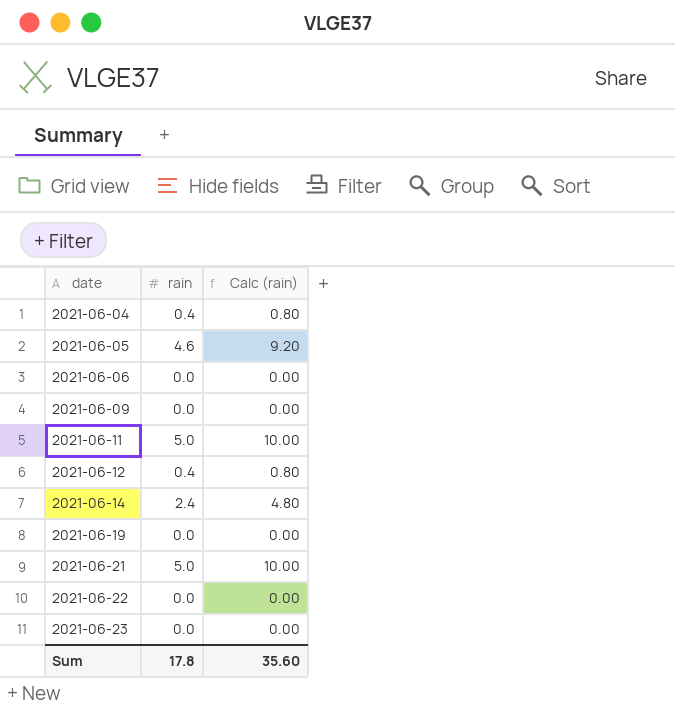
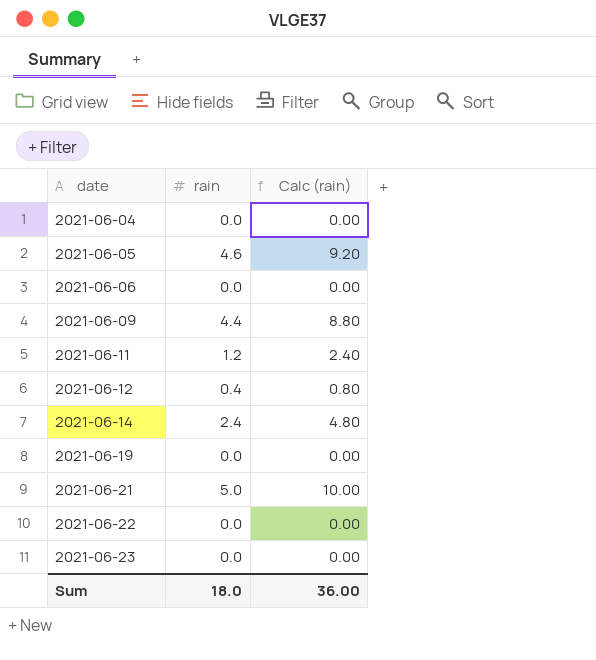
2021-06-04 | rain: 0.4 -> 0.0
2021-06-04 | Calc (rain): 0.80 -> 0.00
2021-06-09 | rain: 0.0 -> 4.4
2021-06-09 | Calc (rain): 0.00 -> 8.80
2021-06-11 | rain: 5.0 -> 1.2
2021-06-11 | Calc (rain): 10.00 -> 2.40
Sum | rain: 17.8 -> 18.0
Sum | Calc (rain): 35.60 -> 36.00

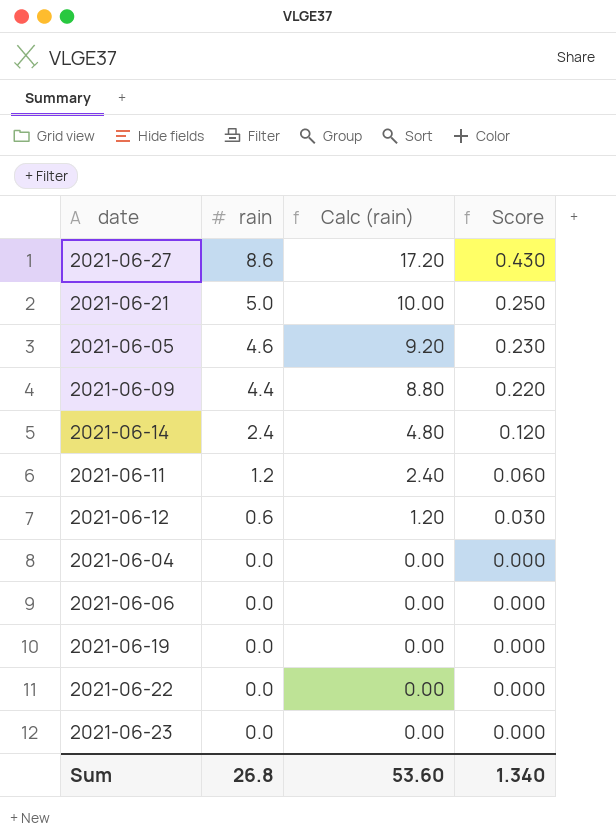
row order: date ascending -> rain descending
column Score | formula: none -> [rain] * 0.05
row 2021-06-27: none -> 8.6 | 17.20 | 0.430
2021-06-12 | rain: 0.4 -> 0.6
2021-06-12 | Calc (rain): 0.80 -> 1.20
Sum | rain: 18.0 -> 26.8
Sum | Calc (rain): 36.00 -> 53.60

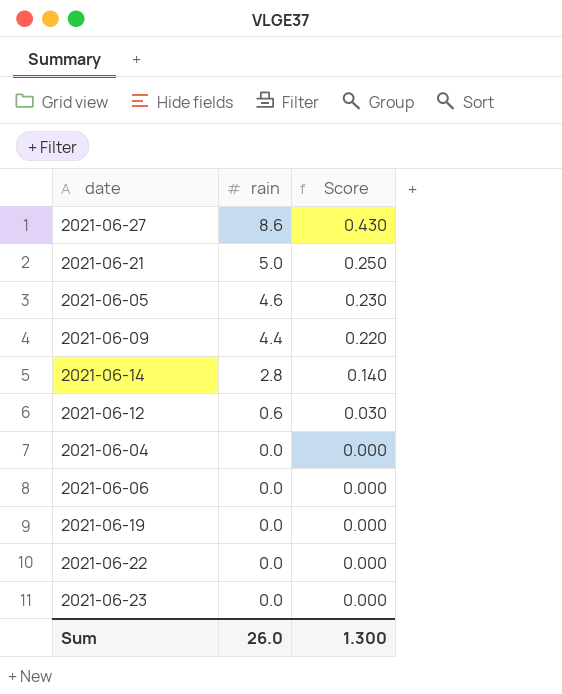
column Calc (rain) | formula: [rain] * 2 -> none
row 2021-06-11: 1.2 | 2.40 | 0.060 -> none
2021-06-14 | rain: 2.4 -> 2.8
2021-06-14 | Score: 0.120 -> 0.140
Sum | rain: 26.8 -> 26.0
Sum | Score: 1.340 -> 1.300

